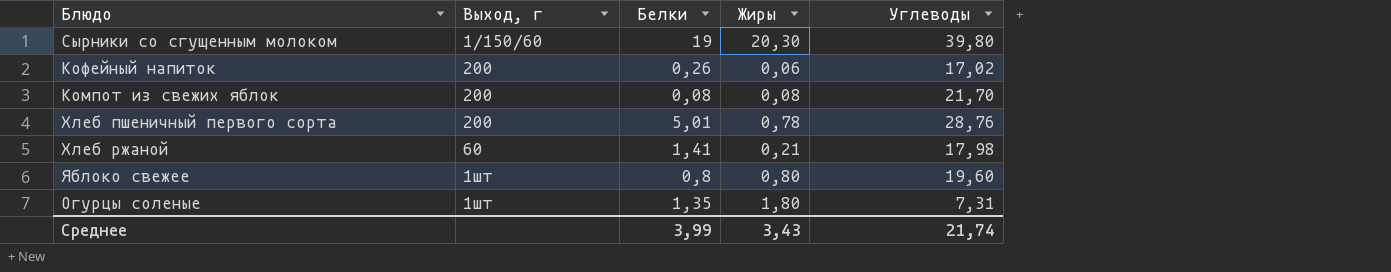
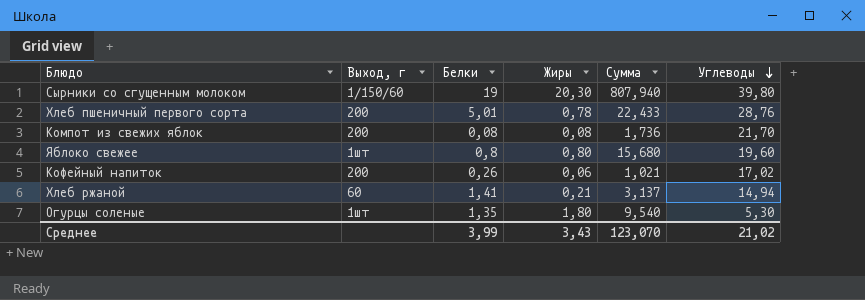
row order: none -> Углеводы descending
column Сумма | formula: none -> [Жиры] * [Углеводы]
Хлеб ржаной | Углеводы: 17,98 -> 14,94
Огурцы соленые | Углеводы: 7,31 -> 5,30
Среднее | Углеводы: 21,74 -> 21,02

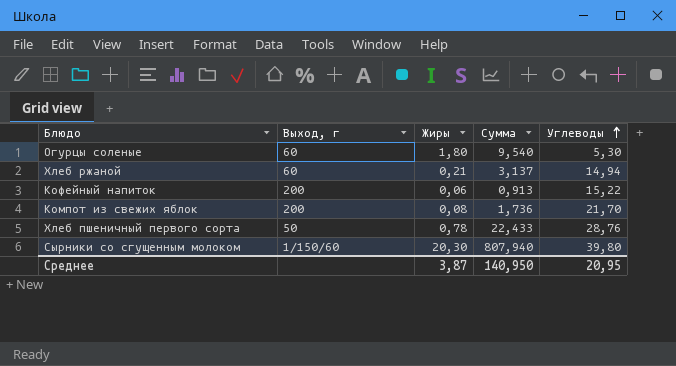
row order: Углеводы descending -> Углеводы ascending
column Белки | position: 3 -> none
row Яблоко свежее: 1шт | 0,8 | 0,80 | 15,680 | 19,60 -> none
Огурцы соленые | Выход, г: 1шт -> 60
Кофейный напиток | Сумма: 1,021 -> 0,913
Кофейный напиток | Углеводы: 17,02 -> 15,22
Хлеб пшеничный первого сорта | Выход, г: 200 -> 50
Среднее | Жиры: 3,43 -> 3,87
Среднее | Сумма: 123,070 -> 140,950
Среднее | Углеводы: 21,02 -> 20,95

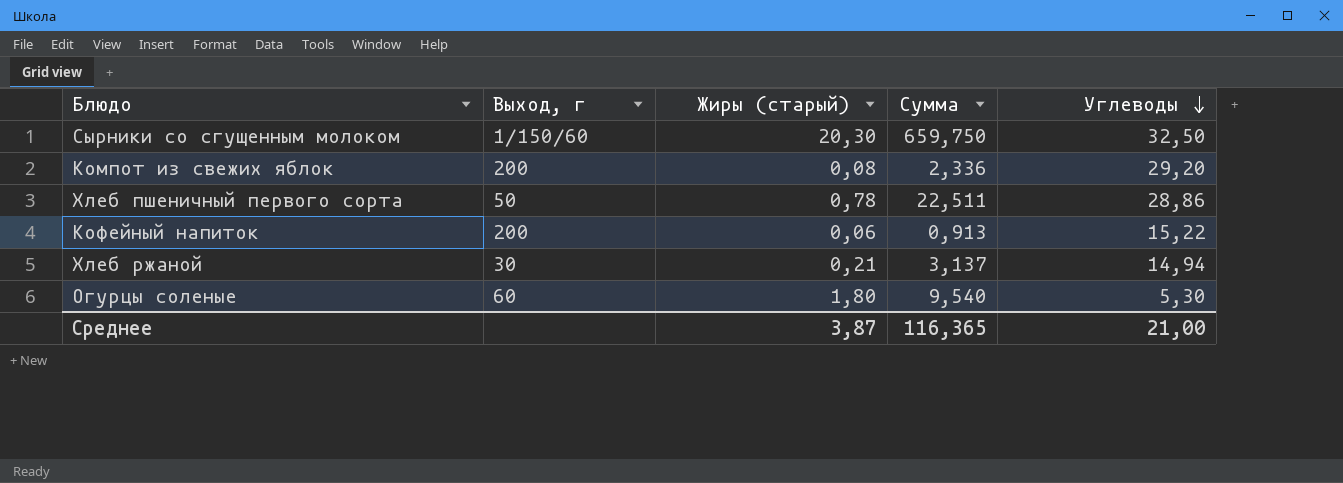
row order: Углеводы ascending -> Углеводы descending
column name: Жиры -> Жиры (старый)
Сырники со сгущенным молоком | Сумма: 807,940 -> 659,750
Сырники со сгущенным молоком | Углеводы: 39,80 -> 32,50
Компот из свежих яблок | Сумма: 1,736 -> 2,336
Компот из свежих яблок | Углеводы: 21,70 -> 29,20
Хлеб пшеничный первого сорта | Сумма: 22,433 -> 22,511
Хлеб пшеничный первого сорта | Углеводы: 28,76 -> 28,86
Хлеб ржаной | Выход, г: 60 -> 30
Среднее | Сумма: 140,950 -> 116,365
Среднее | Углеводы: 20,95 -> 21,00

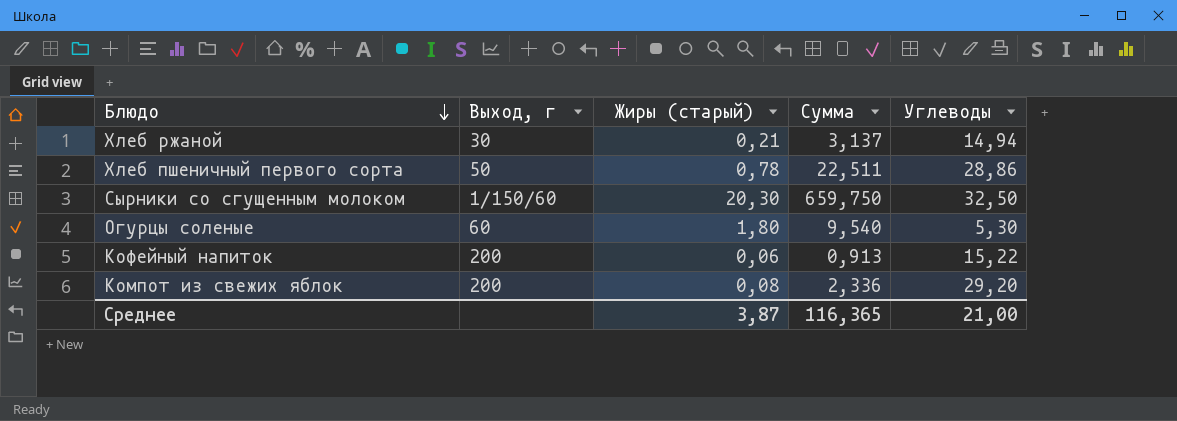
row order: Углеводы descending -> Блюдо descending

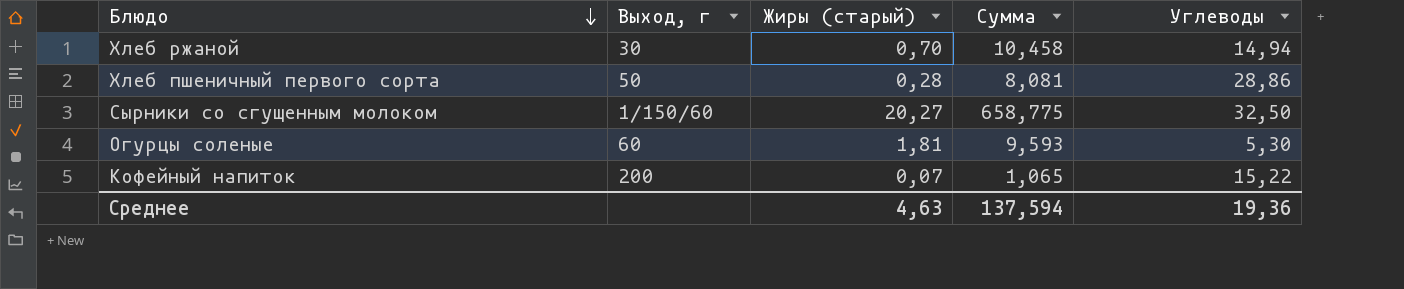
row Компот из свежих яблок: 200 | 0,08 | 2,336 | 29,20 -> none
Хлеб ржаной | Жиры (старый): 0,21 -> 0,70
Хлеб ржаной | Сумма: 3,137 -> 10,458
Хлеб пшеничный первого сорта | Жиры (старый): 0,78 -> 0,28
Хлеб пшеничный первого сорта | Сумма: 22,511 -> 8,081
Сырники со сгущенным молоком | Жиры (старый): 20,30 -> 20,27
Сырники со сгущенным молоком | Сумма: 659,750 -> 658,775
Огурцы соленые | Жиры (старый): 1,80 -> 1,81
Огурцы соленые | Сумма: 9,540 -> 9,593
Кофейный напиток | Жиры (старый): 0,06 -> 0,07
Кофейный напиток | Сумма: 0,913 -> 1,065
Среднее | Жиры (старый): 3,87 -> 4,63
Среднее | Сумма: 116,365 -> 137,594
Среднее | Углеводы: 21,00 -> 19,36

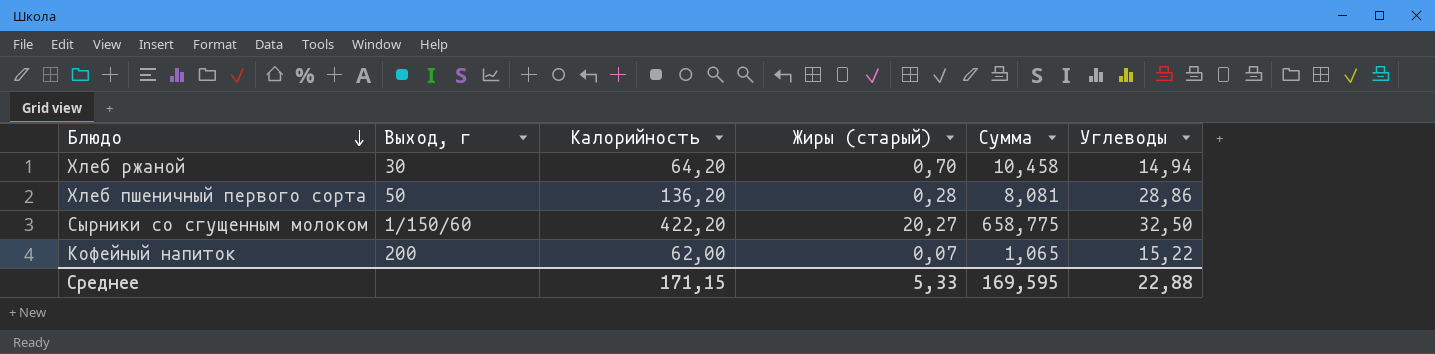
column Калорийность | position: none -> 3
row Огурцы соленые: 60 | 1,81 | 9,593 | 5,30 -> none
Среднее | Жиры (старый): 4,63 -> 5,33
Среднее | Сумма: 137,594 -> 169,595
Среднее | Углеводы: 19,36 -> 22,88

